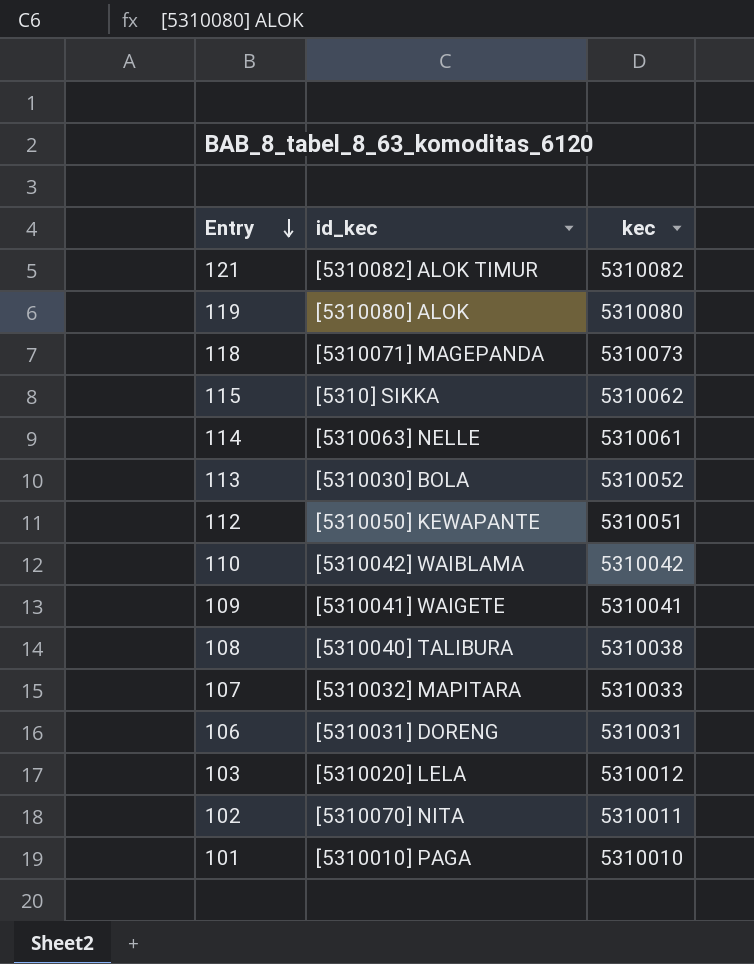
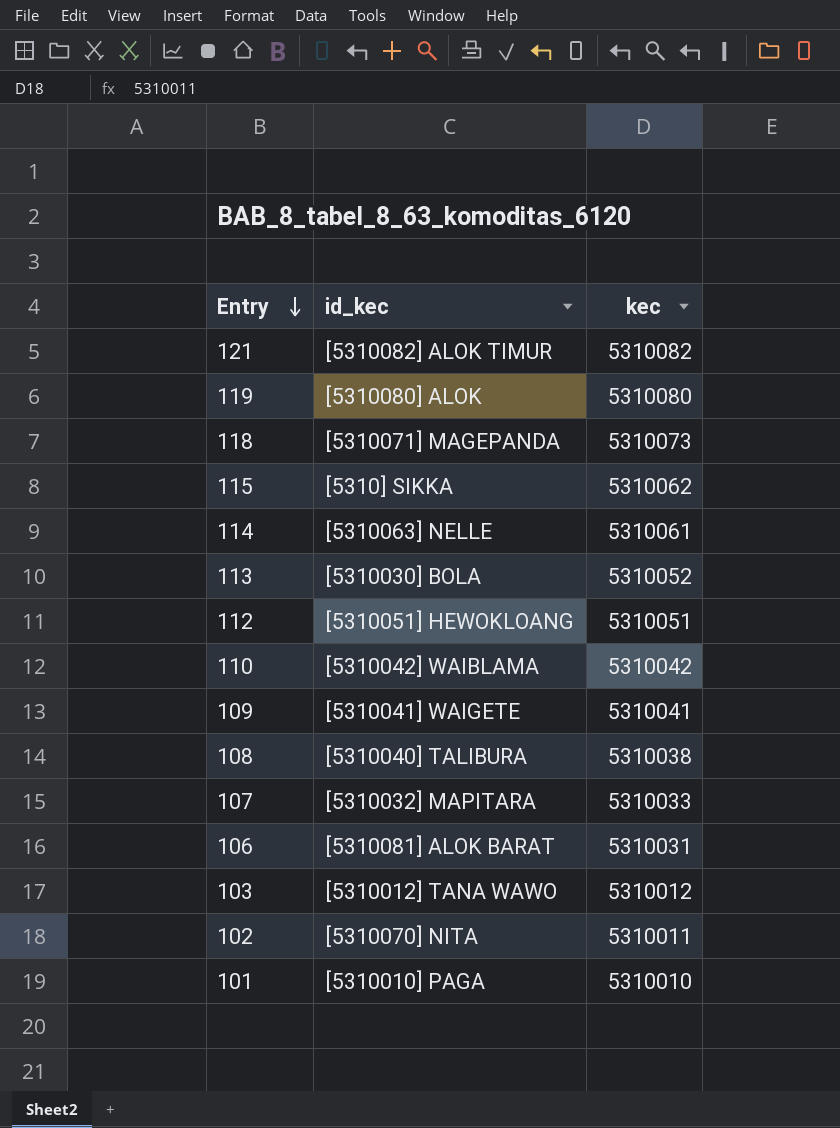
112 | id_kec: [5310050] KEWAPANTE -> [5310051] HEWOKLOANG
106 | id_kec: [5310031] DORENG -> [5310081] ALOK BARAT
103 | id_kec: [5310020] LELA -> [5310012] TANA WAWO

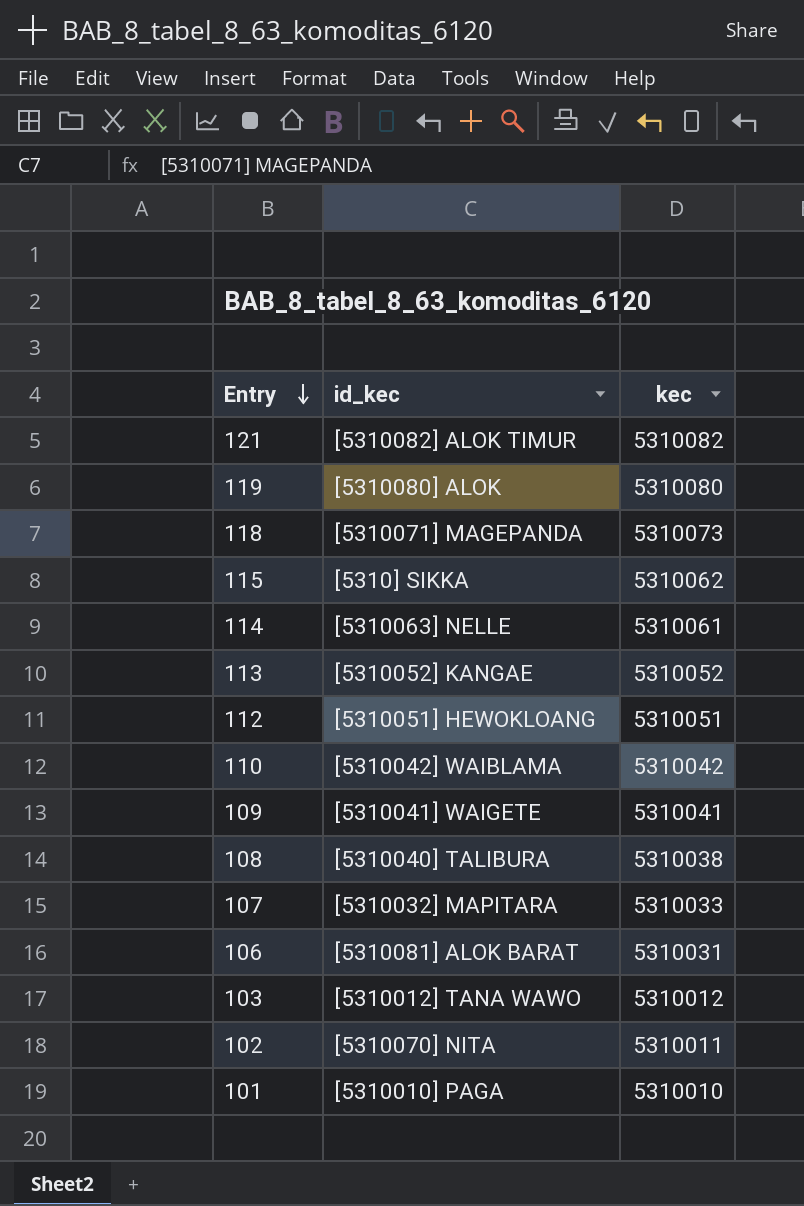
113 | id_kec: [5310030] BOLA -> [5310052] KANGAE

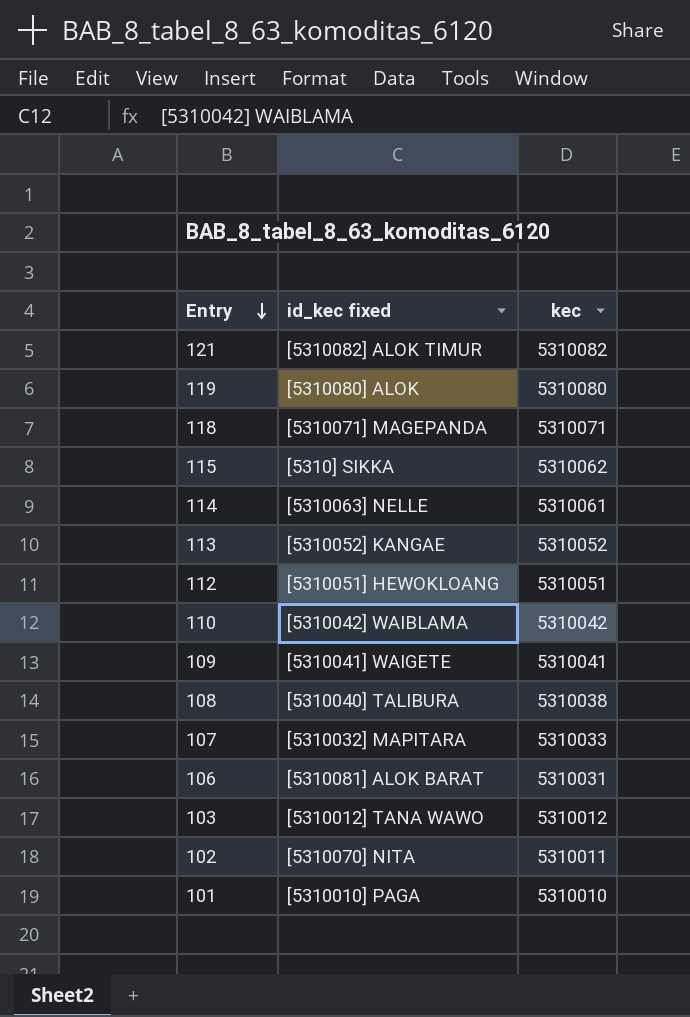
column name: id_kec -> id_kec fixed
118 | kec: 5310073 -> 5310071

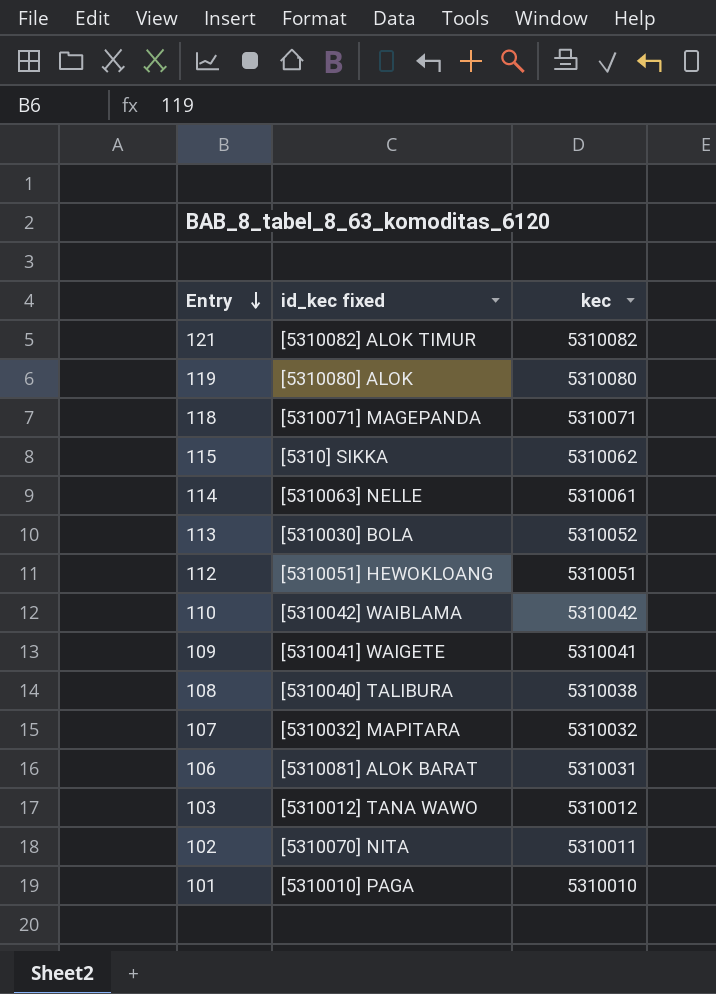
113 | id_kec fixed: [5310052] KANGAE -> [5310030] BOLA
107 | kec: 5310033 -> 5310032

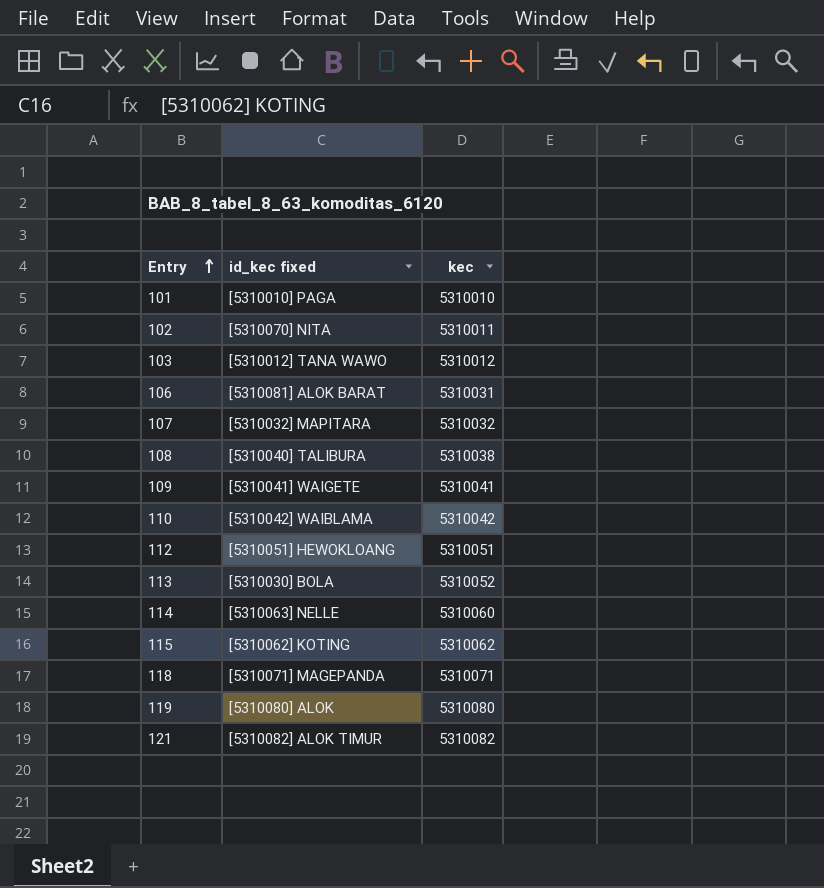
row order: Entry descending -> Entry ascending
114 | kec: 5310061 -> 5310060
115 | id_kec fixed: [5310] SIKKA -> [5310062] KOTING

